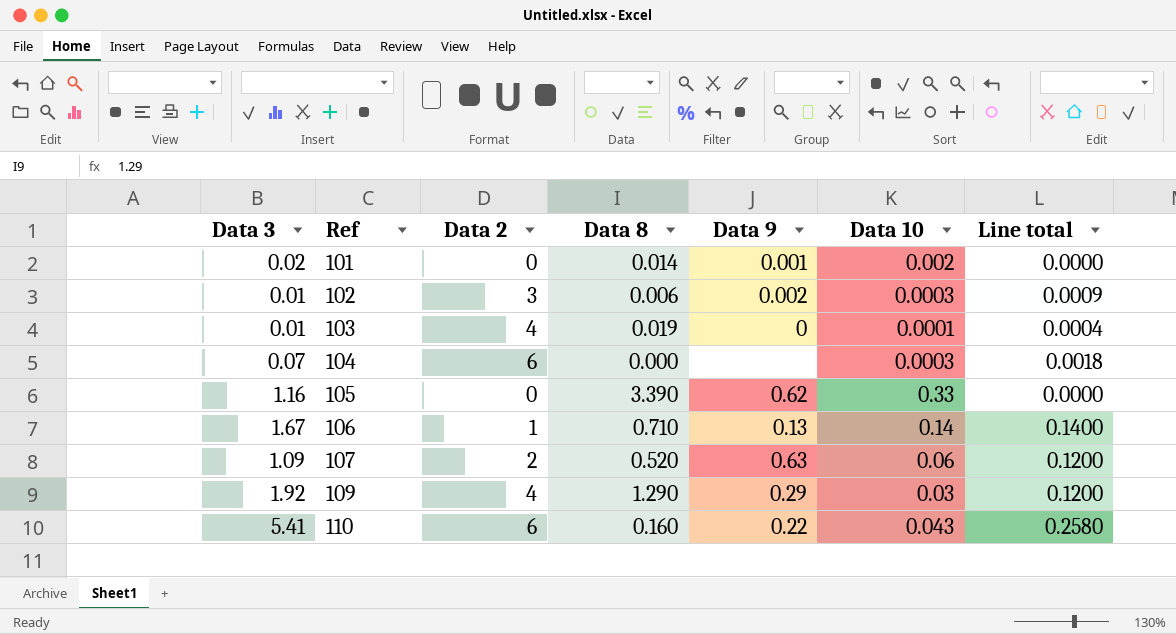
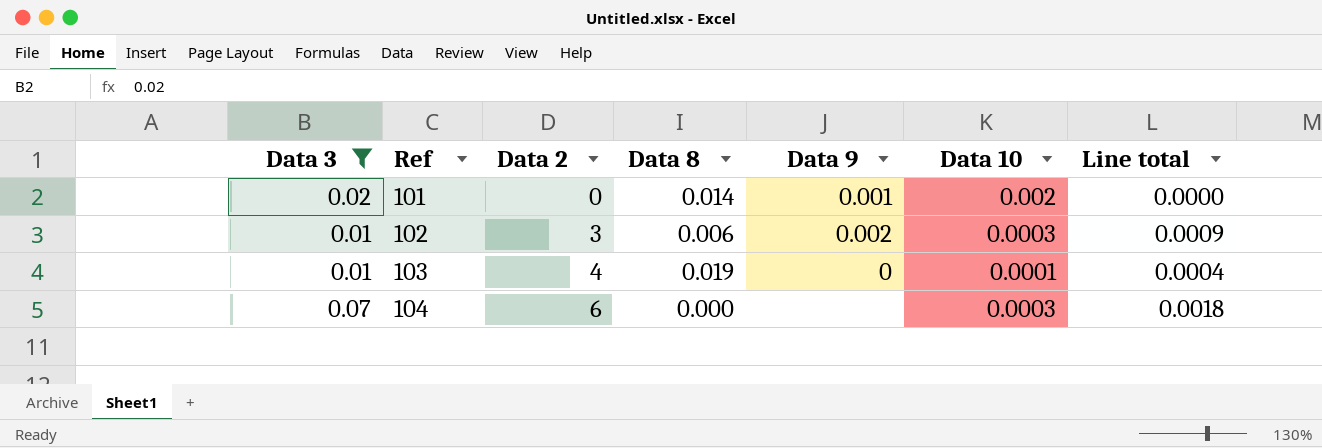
filter: none -> Data 3 <= 0.07

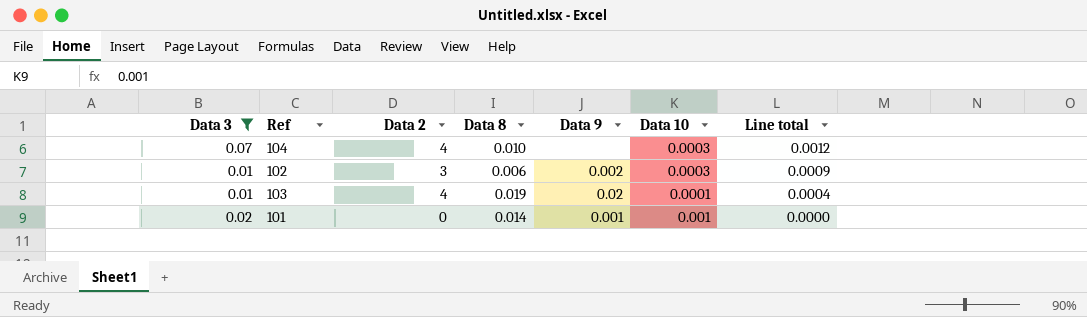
row order: Ref ascending -> Line total descending
104 | Data 2: 6 -> 4
104 | Data 8: 0.000 -> 0.010
104 | Line total: 0.0018 -> 0.0012
103 | Data 9: 0 -> 0.02
101 | Data 10: 0.002 -> 0.001

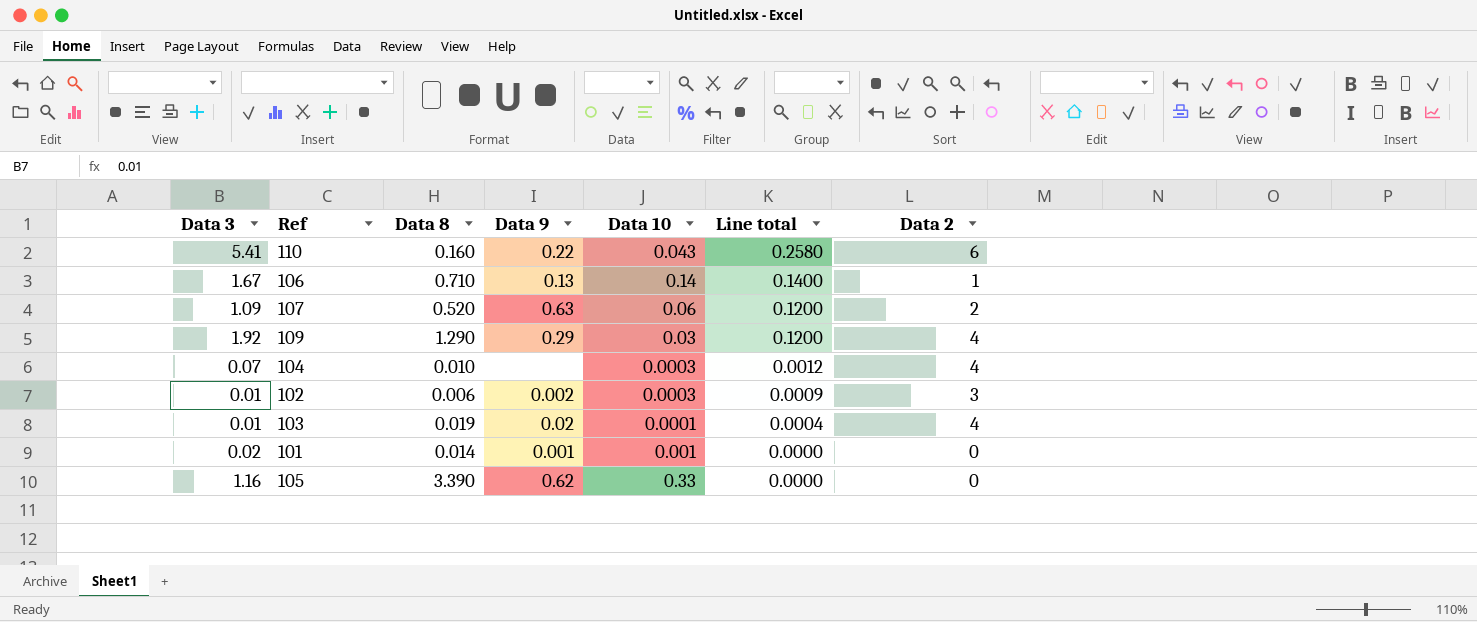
filter: Data 3 <= 0.07 -> none
column Data 2 | position: 3 -> 7

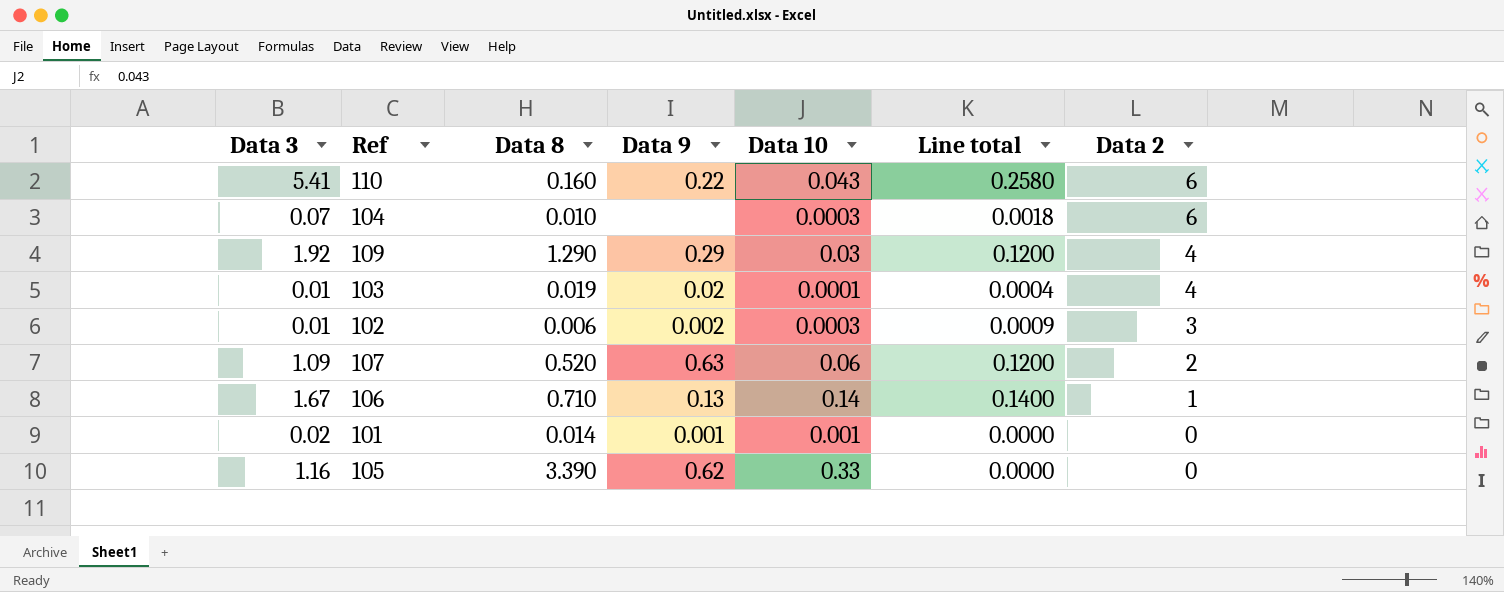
row order: Line total descending -> Data 2 descending
104 | Line total: 0.0012 -> 0.0018
104 | Data 2: 4 -> 6

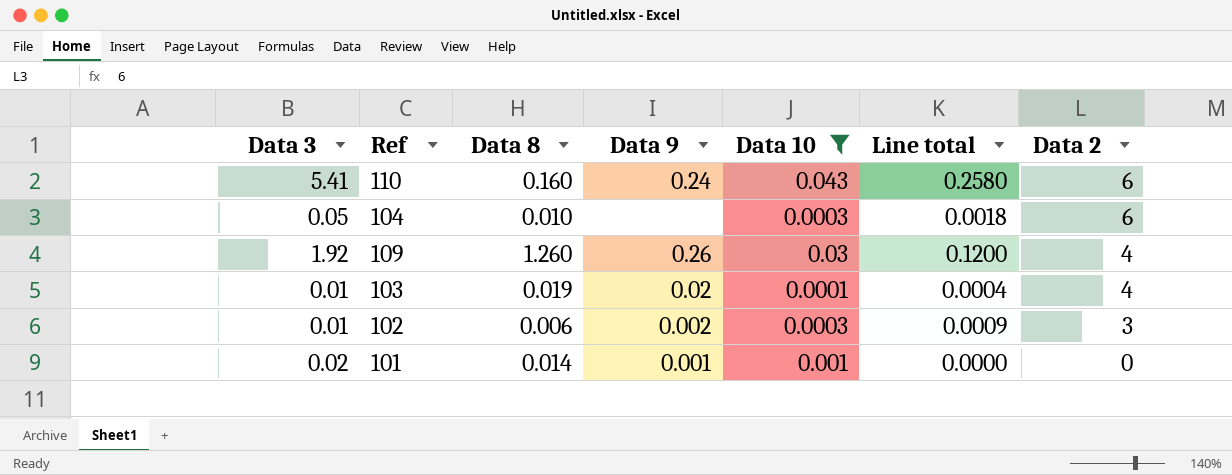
filter: none -> Data 10 <= 0.043
110 | Data 9: 0.22 -> 0.24
104 | Data 3: 0.07 -> 0.05
109 | Data 8: 1.290 -> 1.260
109 | Data 9: 0.29 -> 0.26

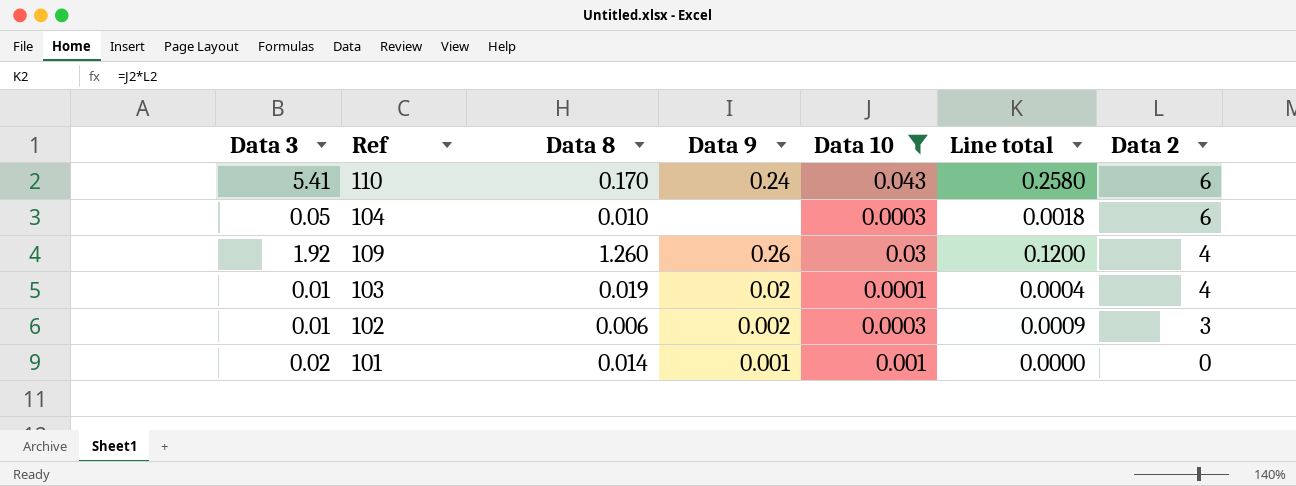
110 | Data 8: 0.160 -> 0.170

